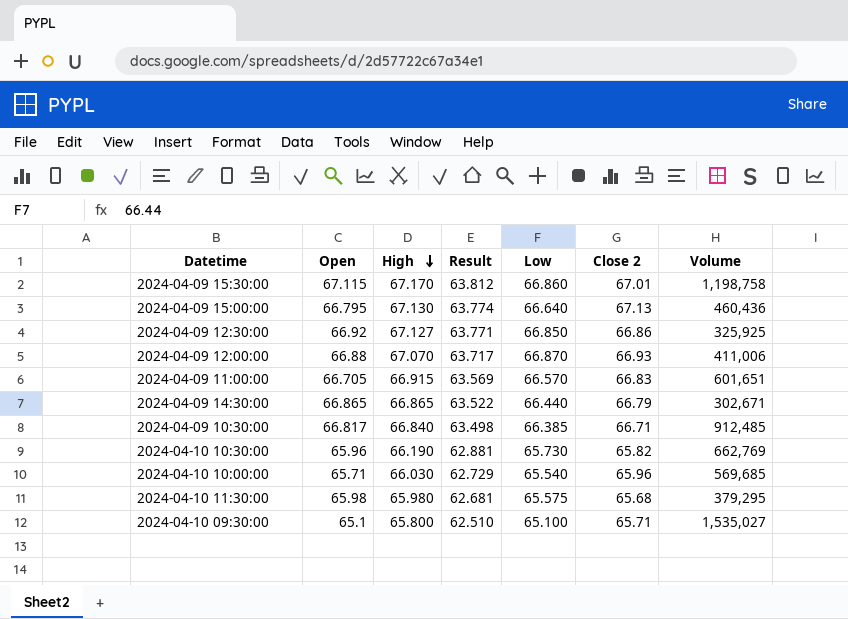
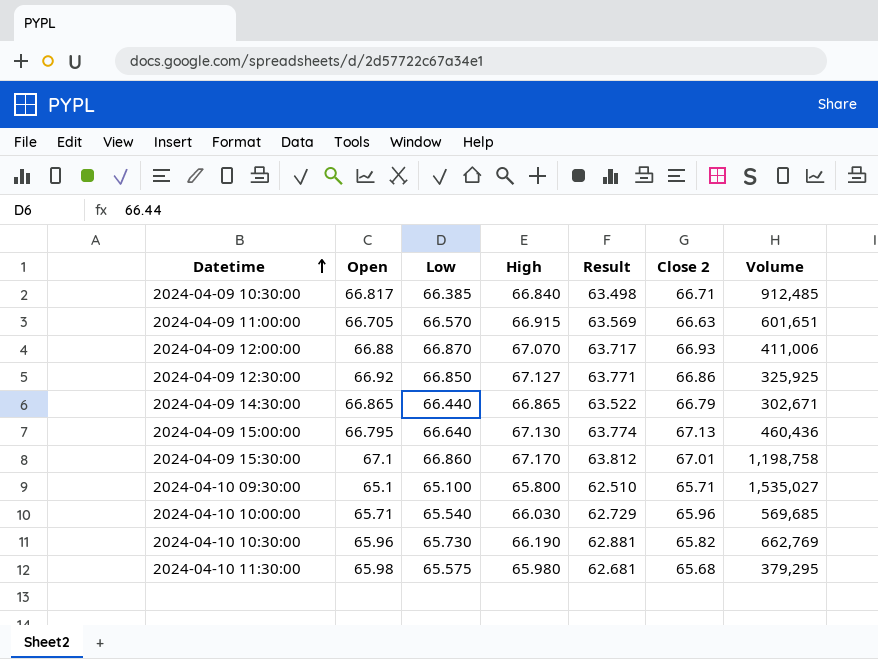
row order: High descending -> Datetime ascending
column Low | position: 5 -> 3
2024-04-09 11:00:00 | Close 2: 66.83 -> 66.63
2024-04-09 15:30:00 | Open: 67.115 -> 67.1

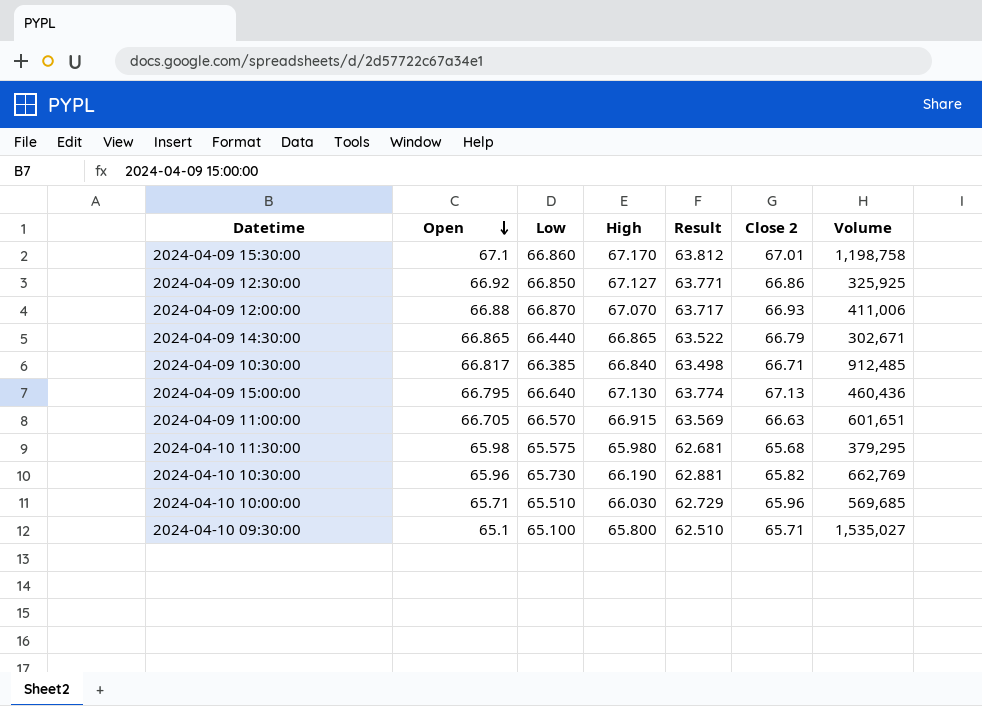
row order: Datetime ascending -> Open descending
2024-04-10 10:00:00 | Low: 65.540 -> 65.510

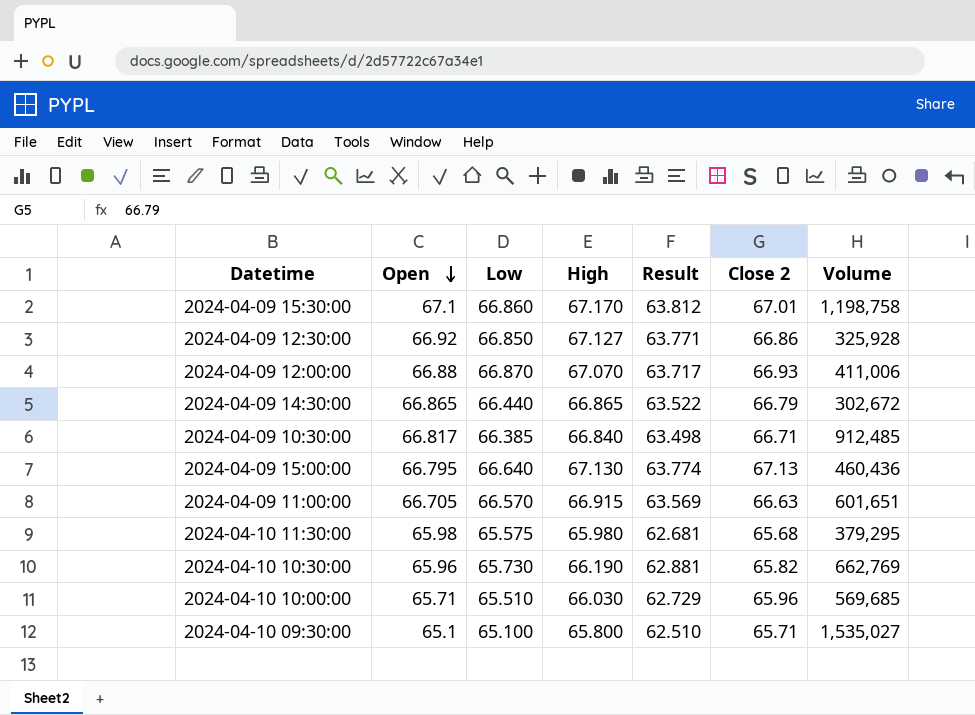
2024-04-09 12:30:00 | Volume: 325,925 -> 325,928
2024-04-09 14:30:00 | Volume: 302,671 -> 302,672

